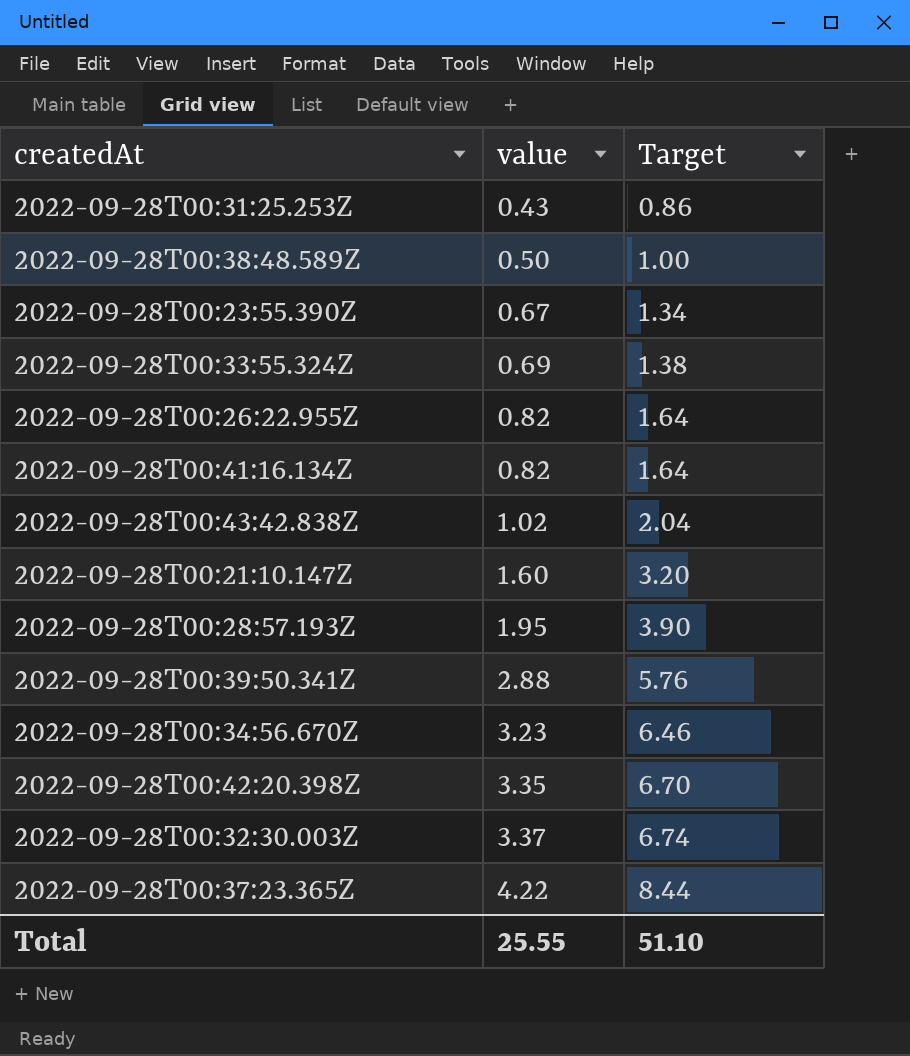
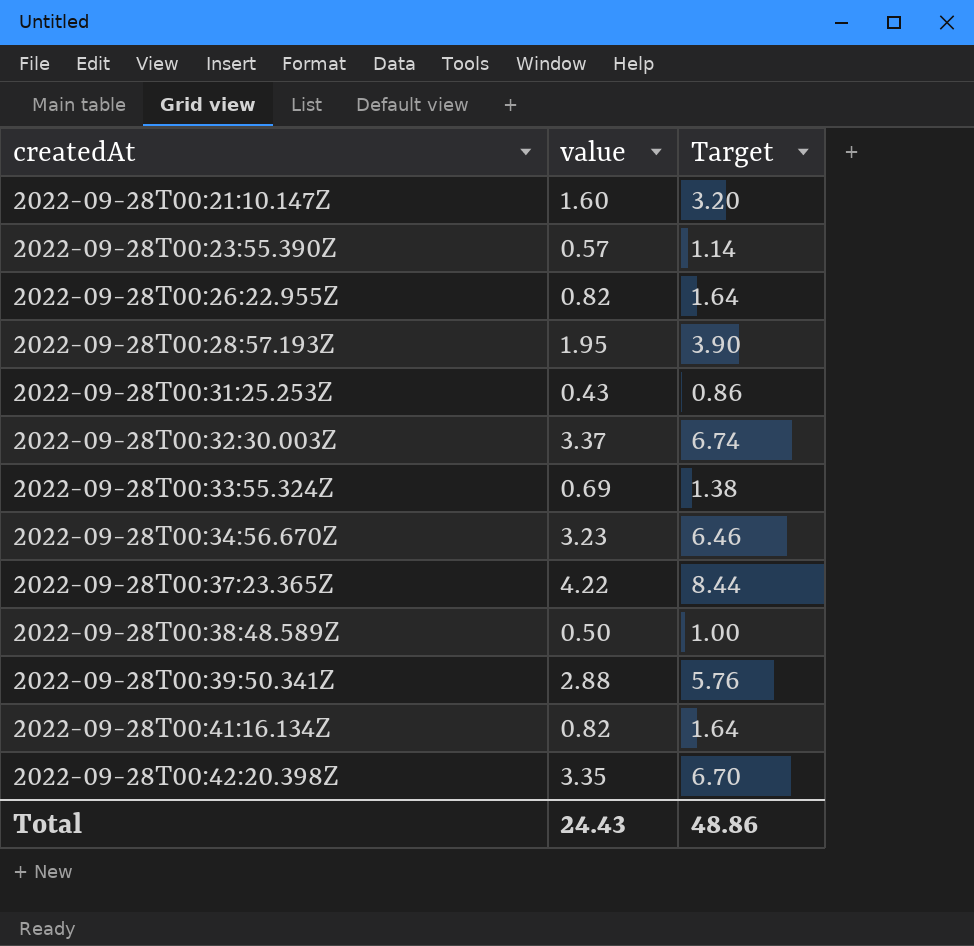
row order: value ascending -> createdAt ascending
row 2022-09-28T00:43:42.838Z: 1.02 | 2.04 -> none
2022-09-28T00:23:55.390Z | value: 0.67 -> 0.57
2022-09-28T00:23:55.390Z | Target: 1.34 -> 1.14
Total | value: 25.55 -> 24.43
Total | Target: 51.10 -> 48.86

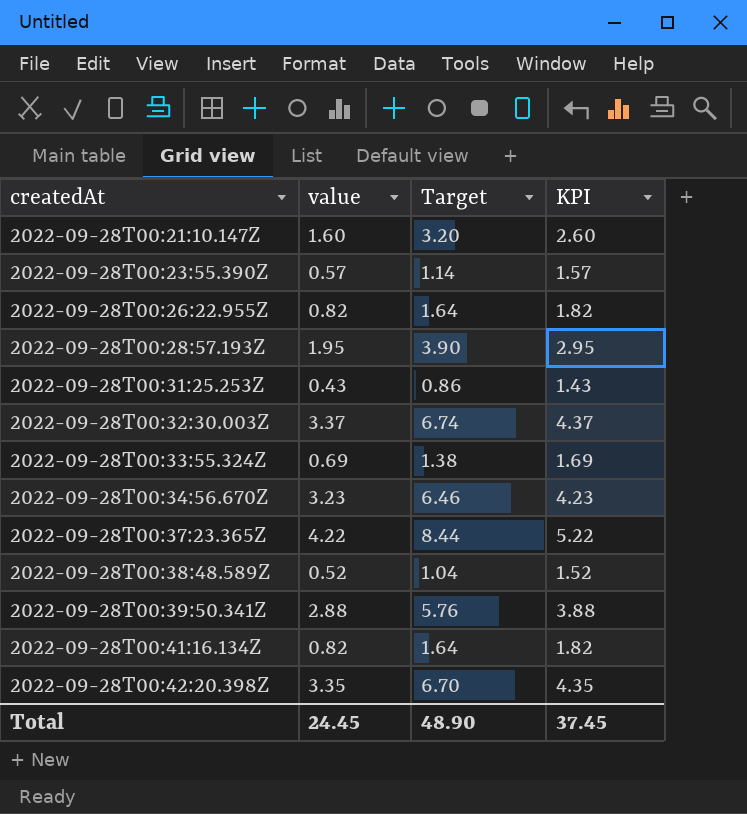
column KPI | formula: none -> [value] + 1
2022-09-28T00:38:48.589Z | value: 0.50 -> 0.52
2022-09-28T00:38:48.589Z | Target: 1.00 -> 1.04
Total | value: 24.43 -> 24.45
Total | Target: 48.86 -> 48.90

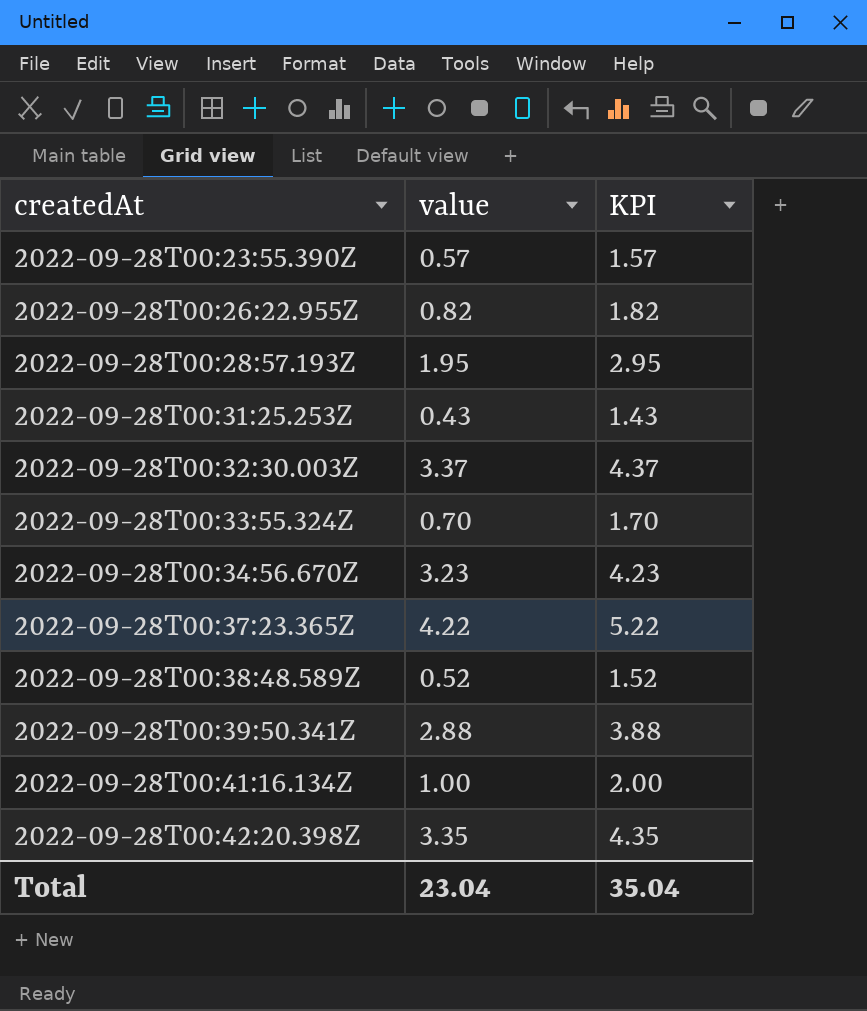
column Target | formula: [value] * 2 -> none
row 2022-09-28T00:21:10.147Z: 1.60 | 3.20 | 2.60 -> none
2022-09-28T00:33:55.324Z | value: 0.69 -> 0.70
2022-09-28T00:33:55.324Z | KPI: 1.69 -> 1.70
2022-09-28T00:41:16.134Z | value: 0.82 -> 1.00
2022-09-28T00:41:16.134Z | KPI: 1.82 -> 2.00
Total | value: 24.45 -> 23.04
Total | KPI: 37.45 -> 35.04

